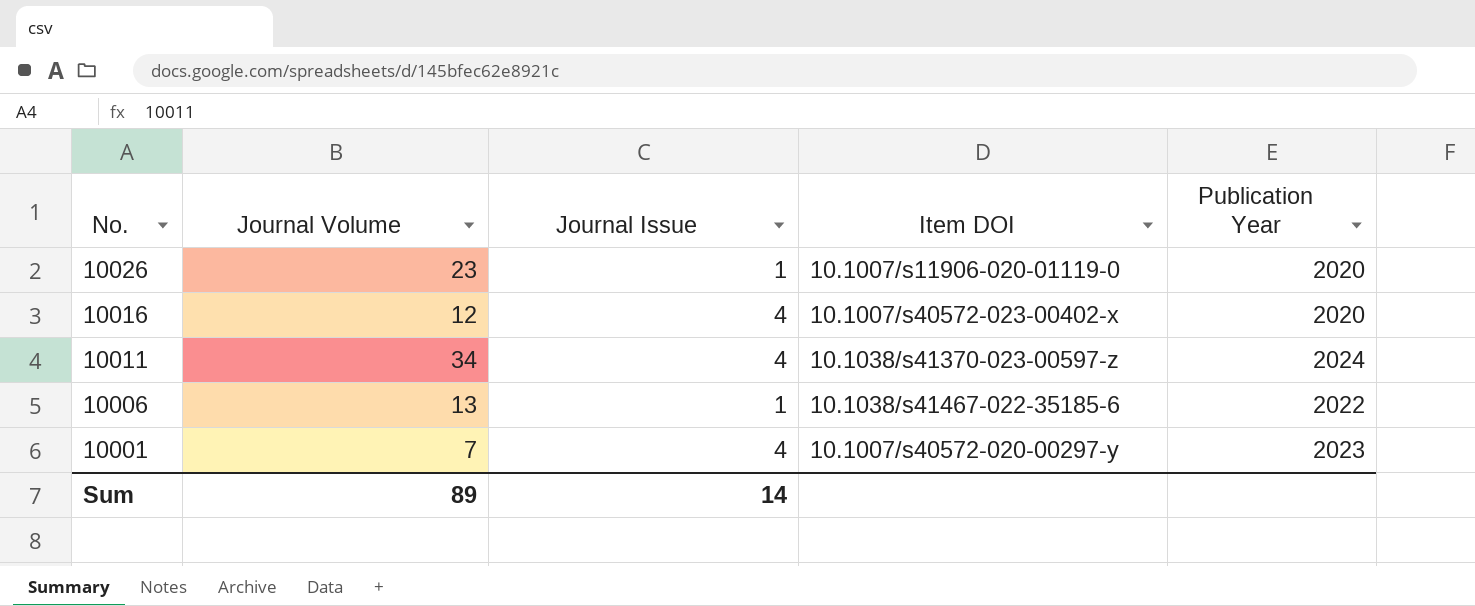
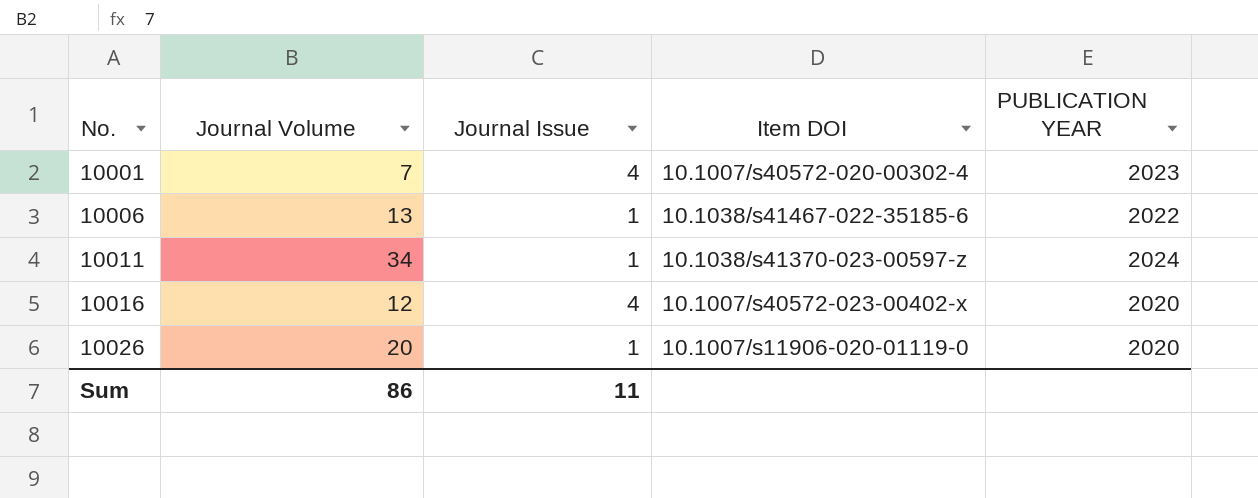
row order: No. descending -> No. ascending
column name: Publication Year -> PUBLICATION YEAR
10001 | Item DOI: 10.1007/s40572-020-00297-y -> 10.1007/s40572-020-00302-4
10011 | Journal Issue: 4 -> 1
10026 | Journal Volume: 23 -> 20
Sum | Journal Volume: 89 -> 86
Sum | Journal Issue: 14 -> 11

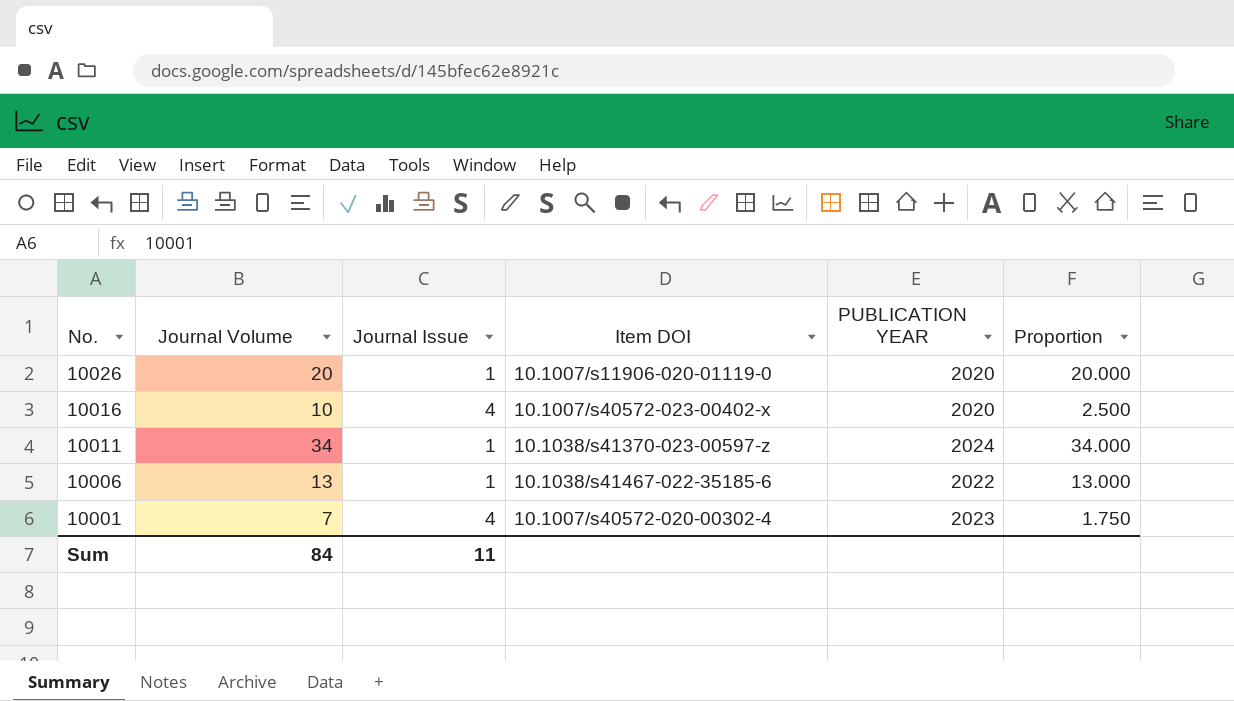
row order: No. ascending -> No. descending
column Proportion | formula: none -> [Journal Volume] / [Journal Issue]
10016 | Journal Volume: 12 -> 10
Sum | Journal Volume: 86 -> 84

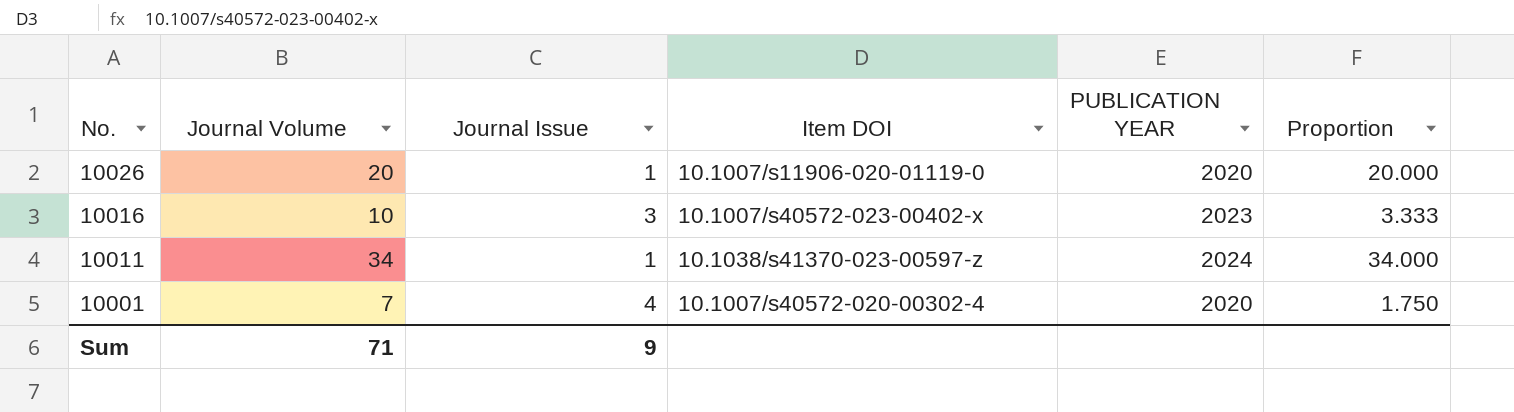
row 10006: 13 | 1 | 10.1038/s41467-022-35185-6 | 2022 | 13.000 -> none
10016 | Journal Issue: 4 -> 3
10016 | PUBLICATION YEAR: 2020 -> 2023
10016 | Proportion: 2.500 -> 3.333
10001 | PUBLICATION YEAR: 2023 -> 2020
Sum | Journal Volume: 84 -> 71
Sum | Journal Issue: 11 -> 9

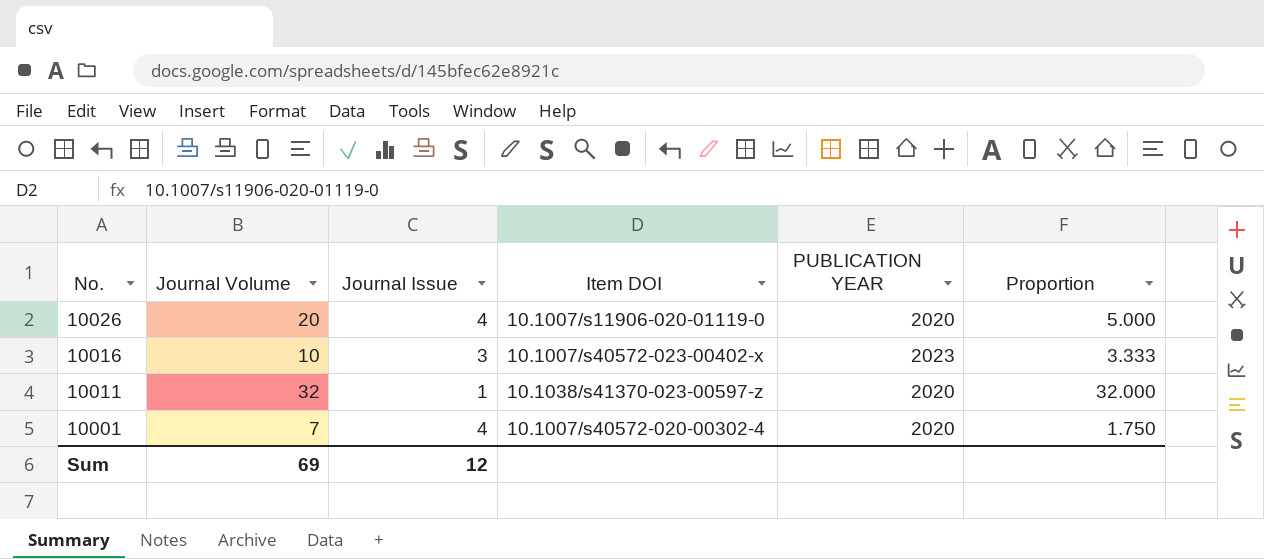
10026 | Journal Issue: 1 -> 4
10026 | Proportion: 20.000 -> 5.000
10011 | Journal Volume: 34 -> 32
10011 | PUBLICATION YEAR: 2024 -> 2020
10011 | Proportion: 34.000 -> 32.000
Sum | Journal Volume: 71 -> 69
Sum | Journal Issue: 9 -> 12

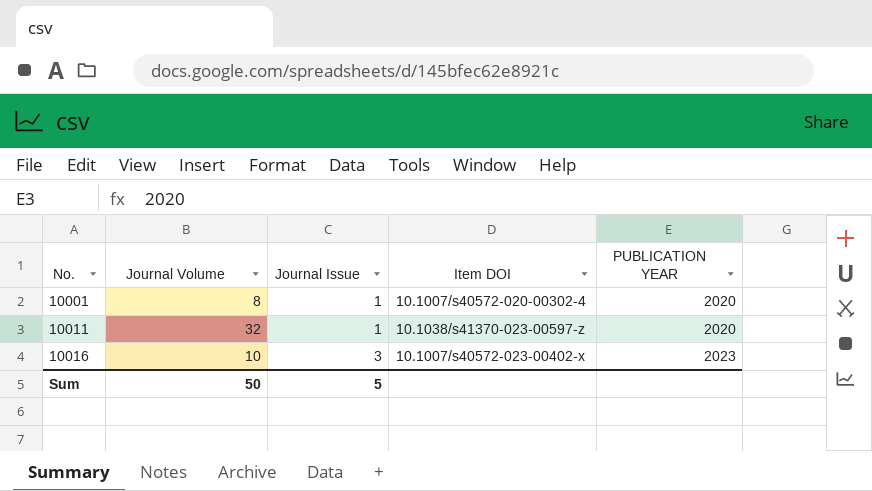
row order: No. descending -> No. ascending
column Proportion | formula: [Journal Volume] / [Journal Issue] -> none
row 10026: 20 | 4 | 10.1007/s11906-020-01119-0 | 2020 | 5.000 -> none
10001 | Journal Volume: 7 -> 8
10001 | Journal Issue: 4 -> 1
Sum | Journal Volume: 69 -> 50
Sum | Journal Issue: 12 -> 5

